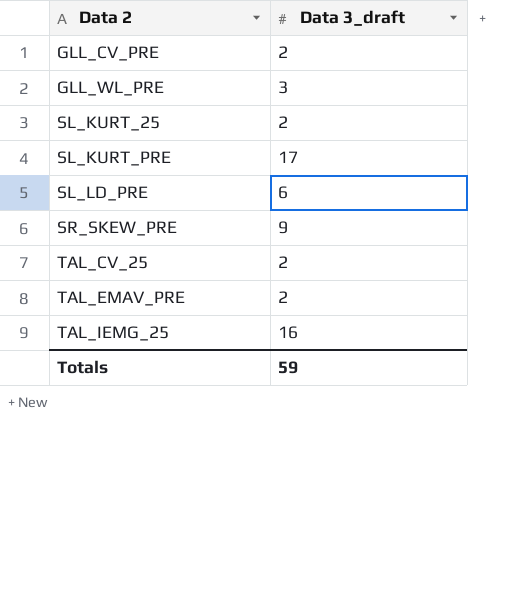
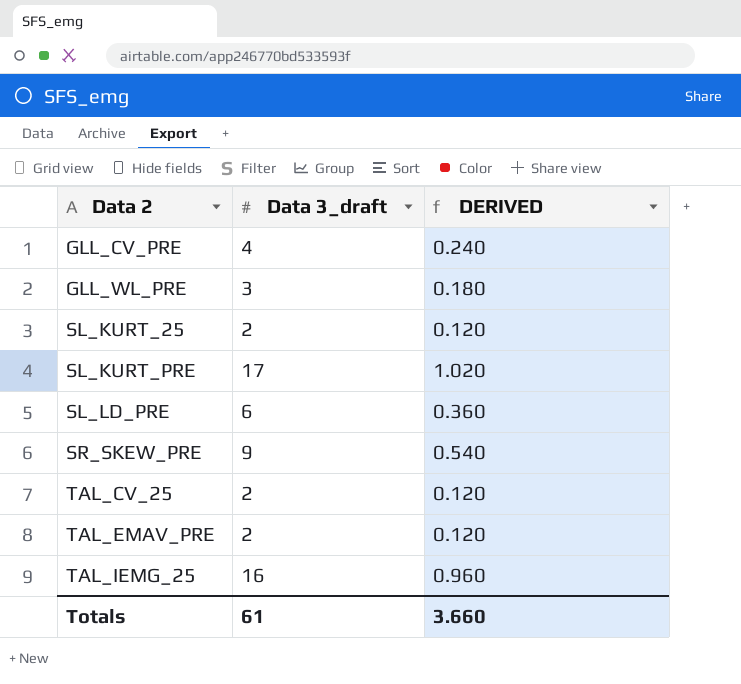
column DERIVED | formula: none -> [Data 3_draft] * 0.06
GLL_CV_PRE | Data 3_draft: 2 -> 4
Totals | Data 3_draft: 59 -> 61

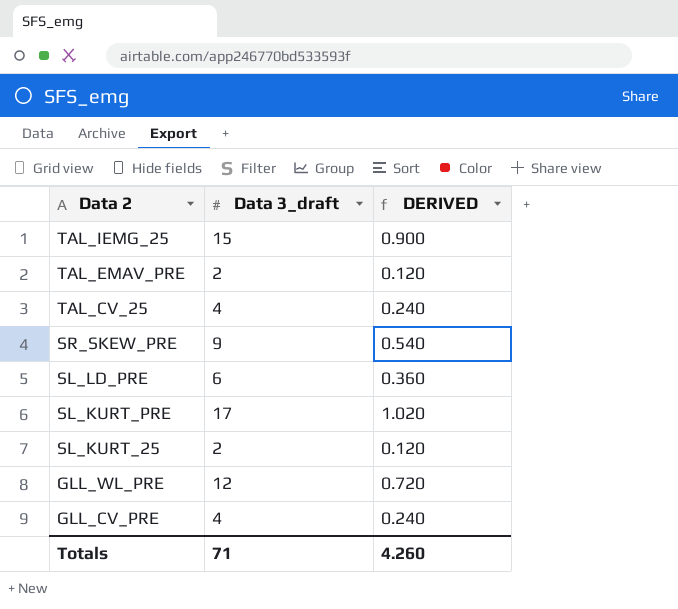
row order: Data 2 ascending -> Data 2 descending
TAL_IEMG_25 | Data 3_draft: 16 -> 15
TAL_IEMG_25 | DERIVED: 0.960 -> 0.900
TAL_CV_25 | Data 3_draft: 2 -> 4
TAL_CV_25 | DERIVED: 0.120 -> 0.240
GLL_WL_PRE | Data 3_draft: 3 -> 12
GLL_WL_PRE | DERIVED: 0.180 -> 0.720
Totals | Data 3_draft: 61 -> 71
Totals | DERIVED: 3.660 -> 4.260

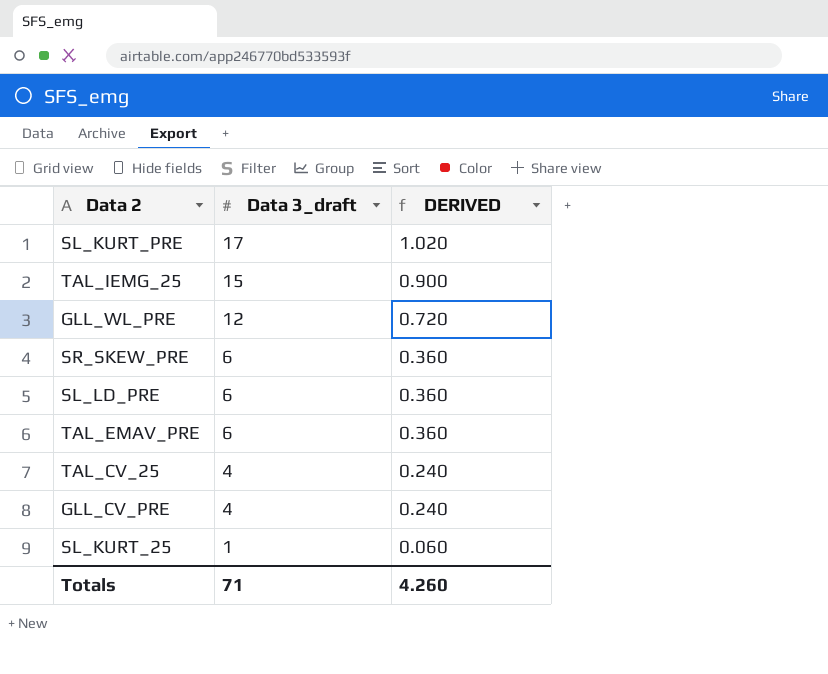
row order: Data 2 descending -> Data 3_draft descending
SR_SKEW_PRE | Data 3_draft: 9 -> 6
SR_SKEW_PRE | DERIVED: 0.540 -> 0.360
TAL_EMAV_PRE | Data 3_draft: 2 -> 6
TAL_EMAV_PRE | DERIVED: 0.120 -> 0.360
SL_KURT_25 | Data 3_draft: 2 -> 1
SL_KURT_25 | DERIVED: 0.120 -> 0.060

